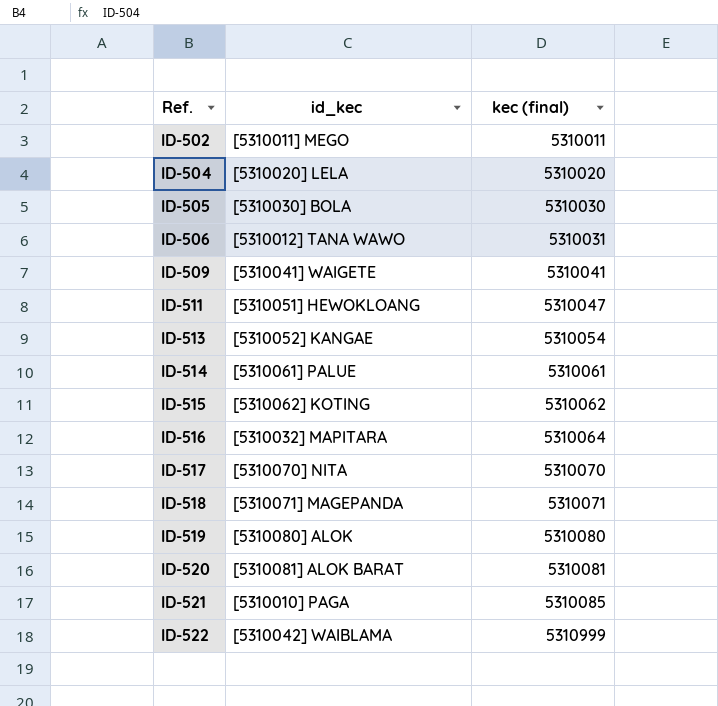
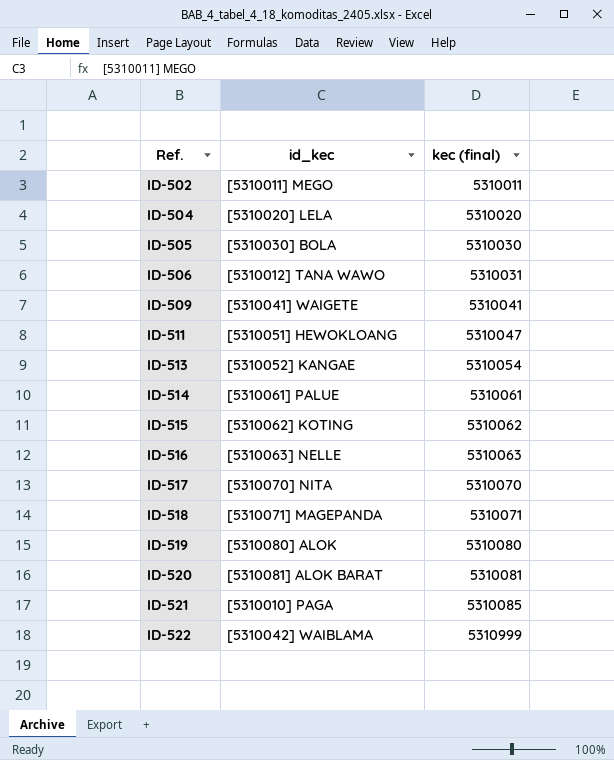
ID-516 | id_kec: [5310032] MAPITARA -> [5310063] NELLE
ID-516 | kec (final): 5310064 -> 5310063

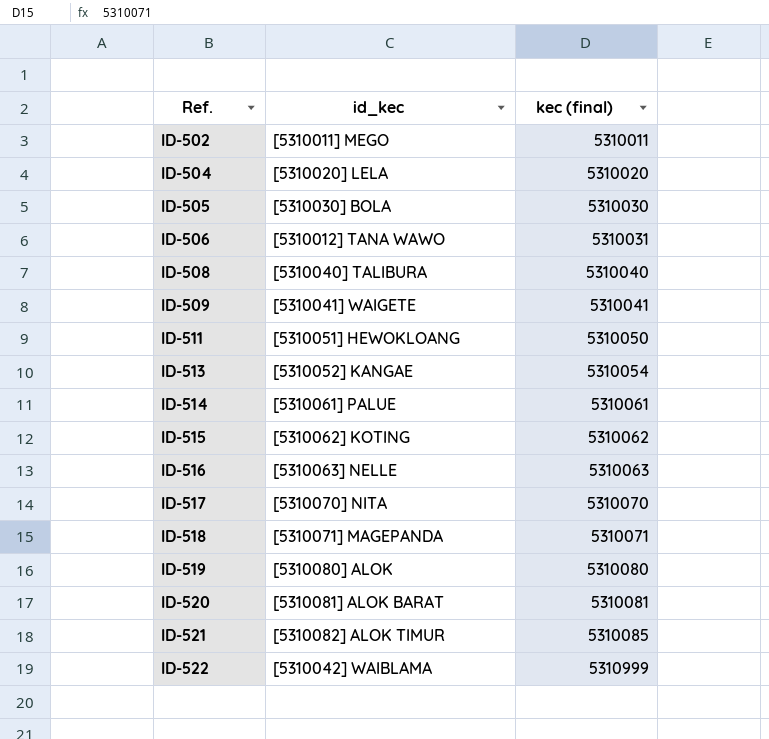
row ID-508: none -> [5310040] TALIBURA | 5310040
ID-511 | kec (final): 5310047 -> 5310050
ID-521 | id_kec: [5310010] PAGA -> [5310082] ALOK TIMUR

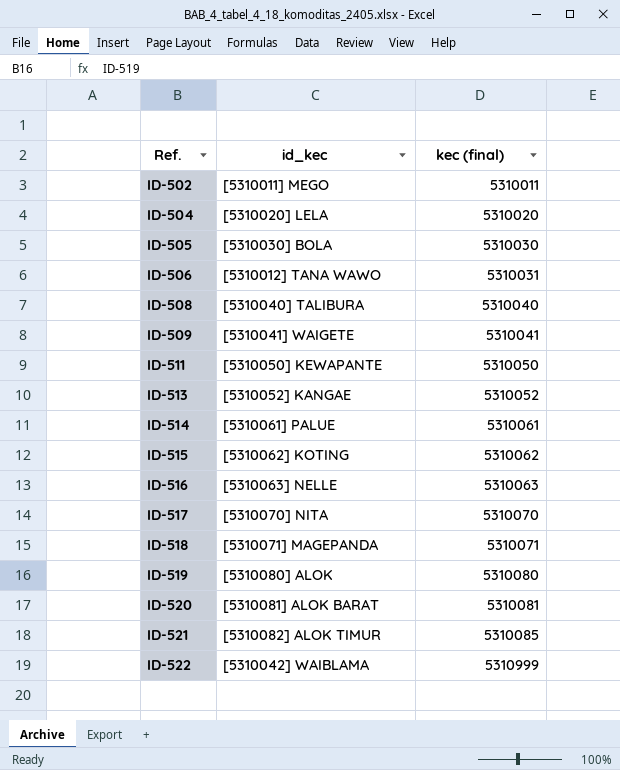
ID-511 | id_kec: [5310051] HEWOKLOANG -> [5310050] KEWAPANTE
ID-513 | kec (final): 5310054 -> 5310052

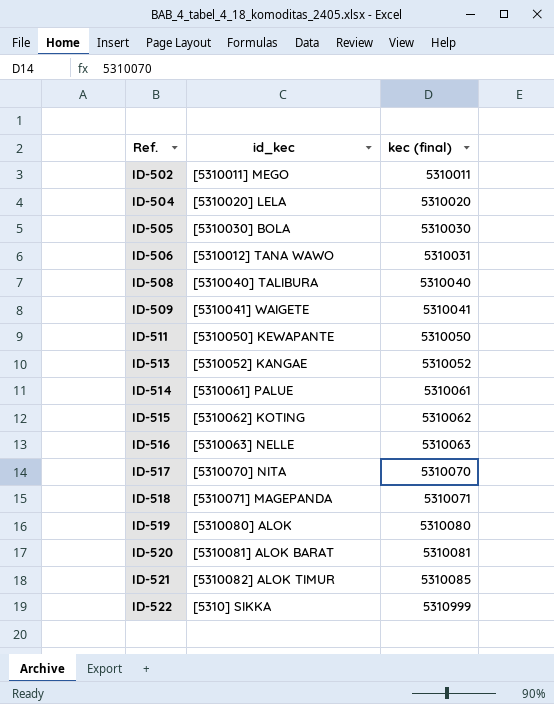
ID-522 | id_kec: [5310042] WAIBLAMA -> [5310] SIKKA

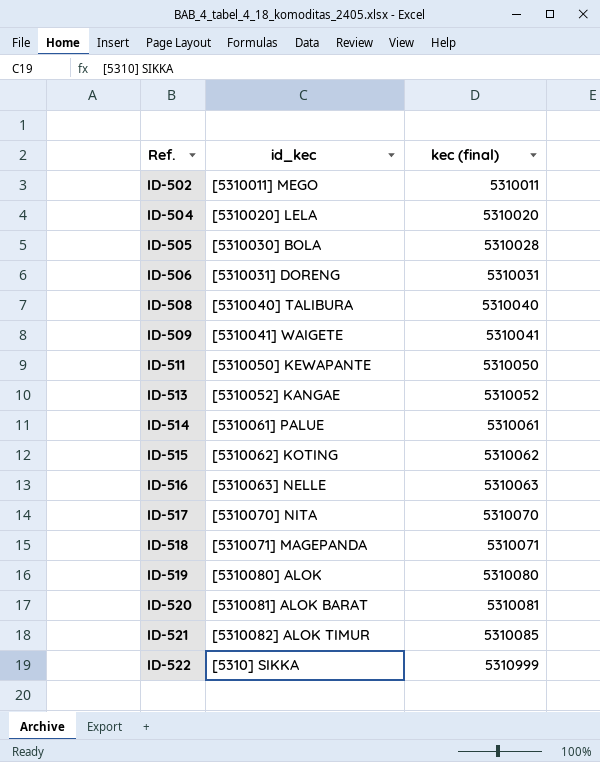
ID-505 | kec (final): 5310030 -> 5310028
ID-506 | id_kec: [5310012] TANA WAWO -> [5310031] DORENG

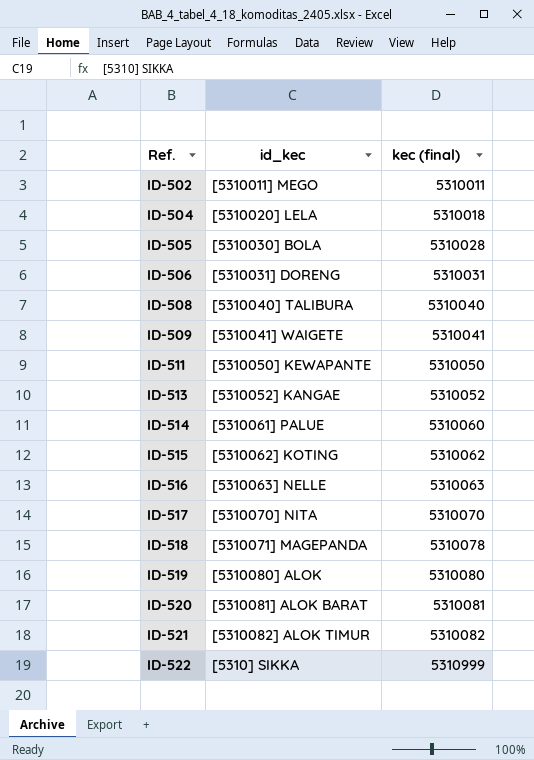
ID-504 | kec (final): 5310020 -> 5310018
ID-514 | kec (final): 5310061 -> 5310060
ID-518 | kec (final): 5310071 -> 5310078
ID-521 | kec (final): 5310085 -> 5310082

